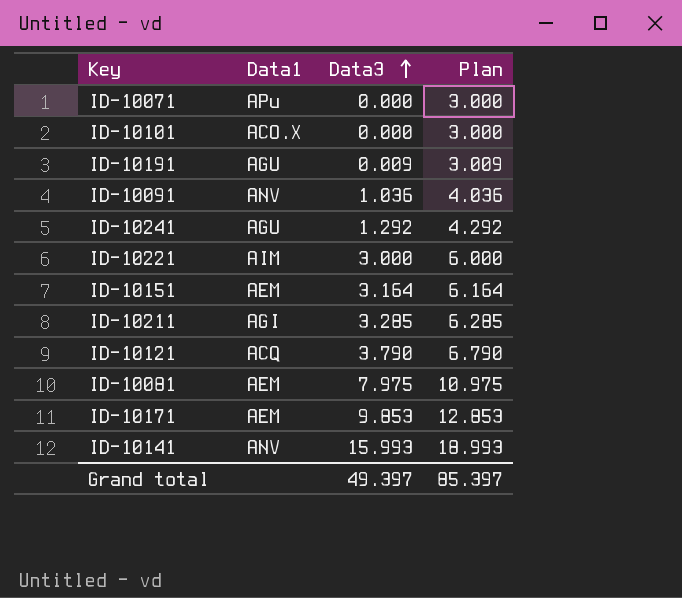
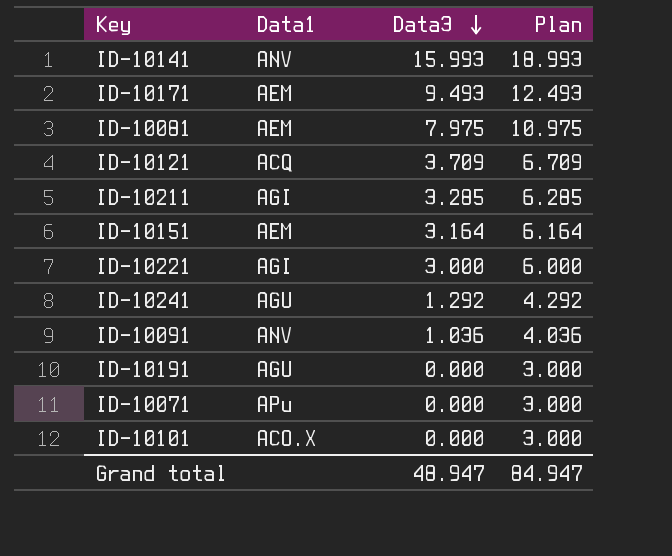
row order: Data3 ascending -> Data3 descending
ID-10171 | Data3: 9.853 -> 9.493
ID-10171 | Plan: 12.853 -> 12.493
ID-10121 | Data3: 3.790 -> 3.709
ID-10121 | Plan: 6.790 -> 6.709
ID-10221 | Data1: AIM -> AGI
ID-10191 | Data3: 0.009 -> 0.000
ID-10191 | Plan: 3.009 -> 3.000
Grand total | Data3: 49.397 -> 48.947
Grand total | Plan: 85.397 -> 84.947

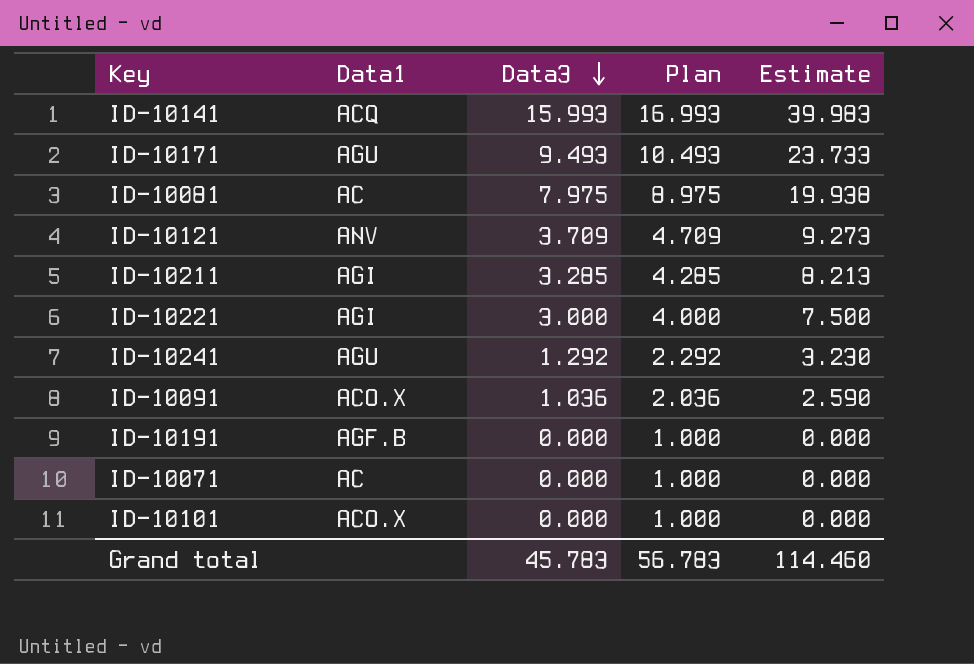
column Plan | formula: [Data3] + 3 -> [Data3] + 1
column Estimate | formula: none -> [Data3] * 2.5
row ID-10151: AEM | 3.164 | 6.164 -> none
ID-10141 | Data1: ANV -> ACQ
ID-10171 | Data1: AEM -> AGU
ID-10081 | Data1: AEM -> AC
ID-10121 | Data1: ACQ -> ANV
ID-10091 | Data1: ANV -> ACO.X
ID-10191 | Data1: AGU -> AGF.B
ID-10071 | Data1: APu -> AC
Grand total | Data3: 48.947 -> 45.783
Grand total | Plan: 84.947 -> 56.783

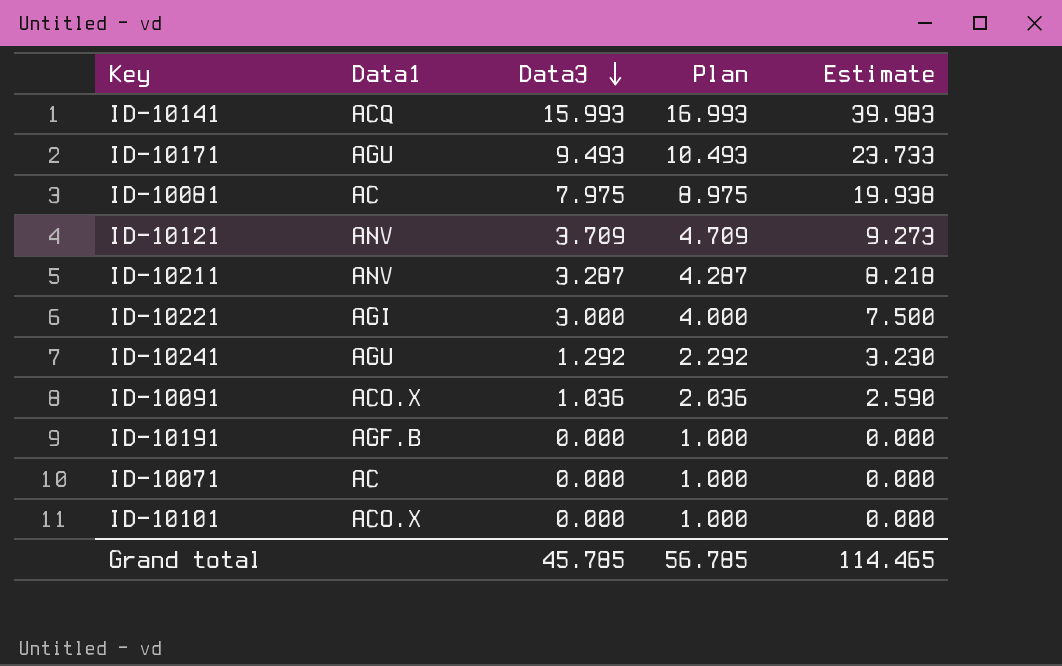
ID-10211 | Data1: AGI -> ANV
ID-10211 | Data3: 3.285 -> 3.287
ID-10211 | Plan: 4.285 -> 4.287
ID-10211 | Estimate: 8.213 -> 8.218
Grand total | Data3: 45.783 -> 45.785
Grand total | Plan: 56.783 -> 56.785
Grand total | Estimate: 114.460 -> 114.465

